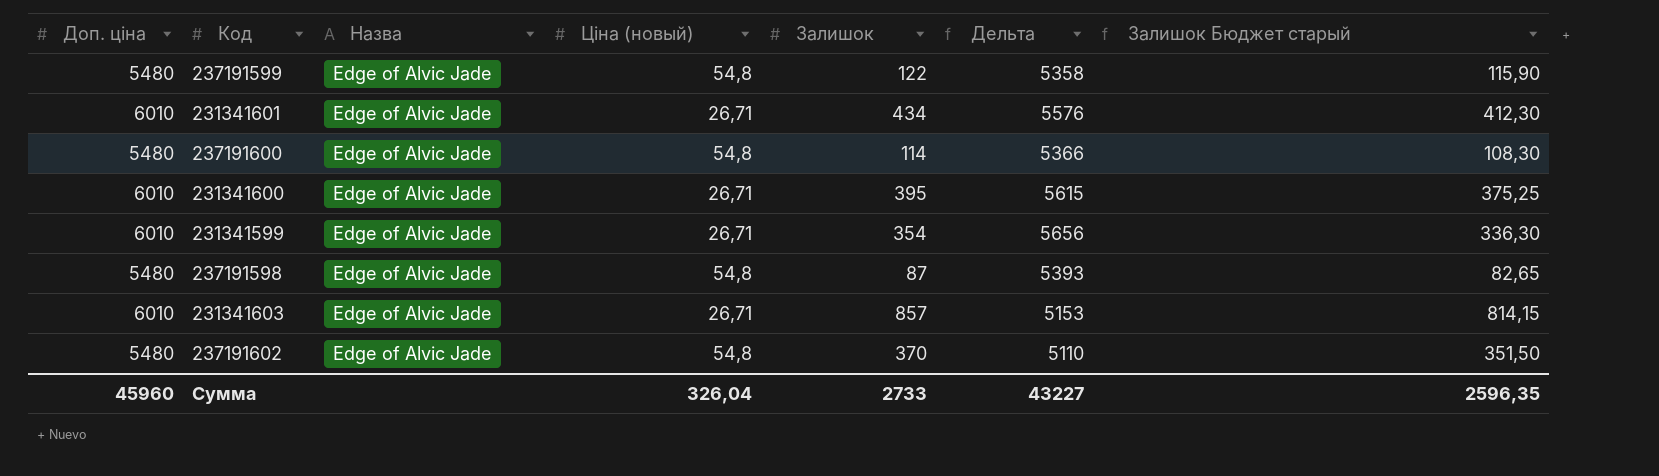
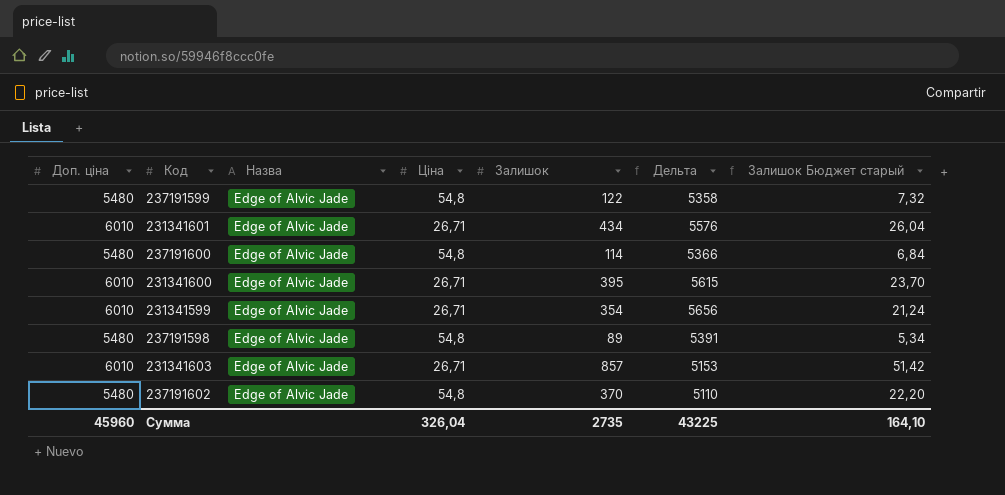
column name: Ціна (новый) -> Ціна
column Залишок Бюджет старый | formula: [Залишок] * 0,95 -> [Залишок] * 0,06
237191598 | Залишок: 87 -> 89
237191598 | Дельта: 5393 -> 5391
Сумма | Залишок: 2733 -> 2735
Сумма | Дельта: 43227 -> 43225
Сумма | Залишок Бюджет старый: 2596,35 -> 164,10

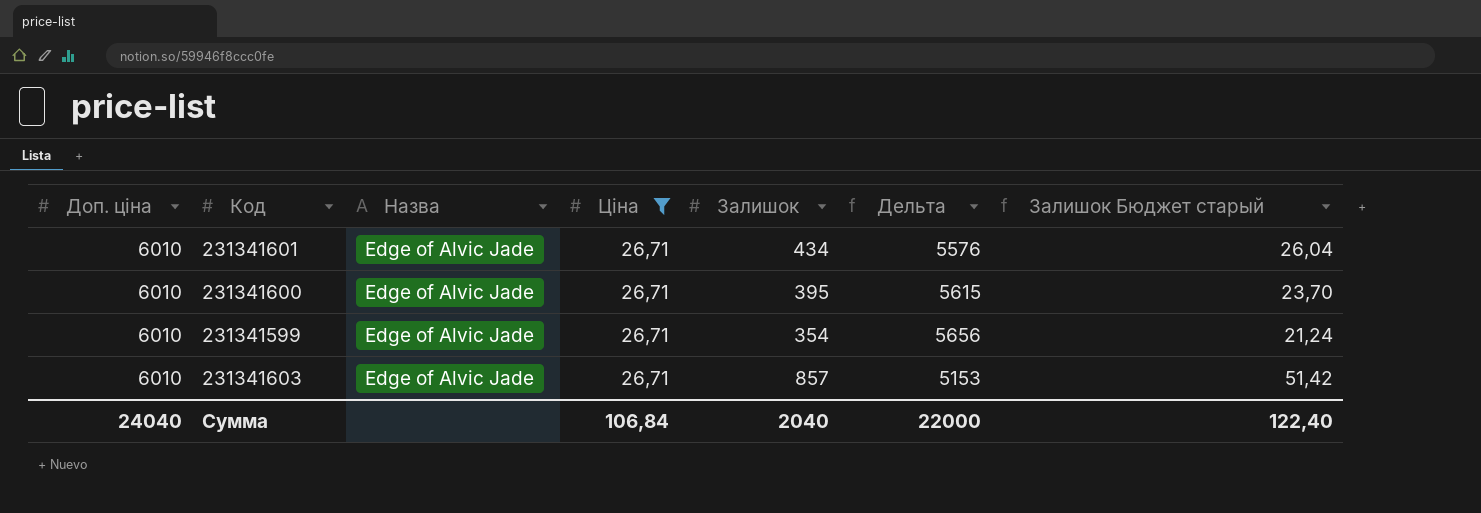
filter: none -> Ціна = 26,71
Сумма | Доп. ціна: 45960 -> 24040
Сумма | Ціна: 326,04 -> 106,84
Сумма | Залишок: 2735 -> 2040
Сумма | Дельта: 43225 -> 22000
Сумма | Залишок Бюджет старый: 164,10 -> 122,40

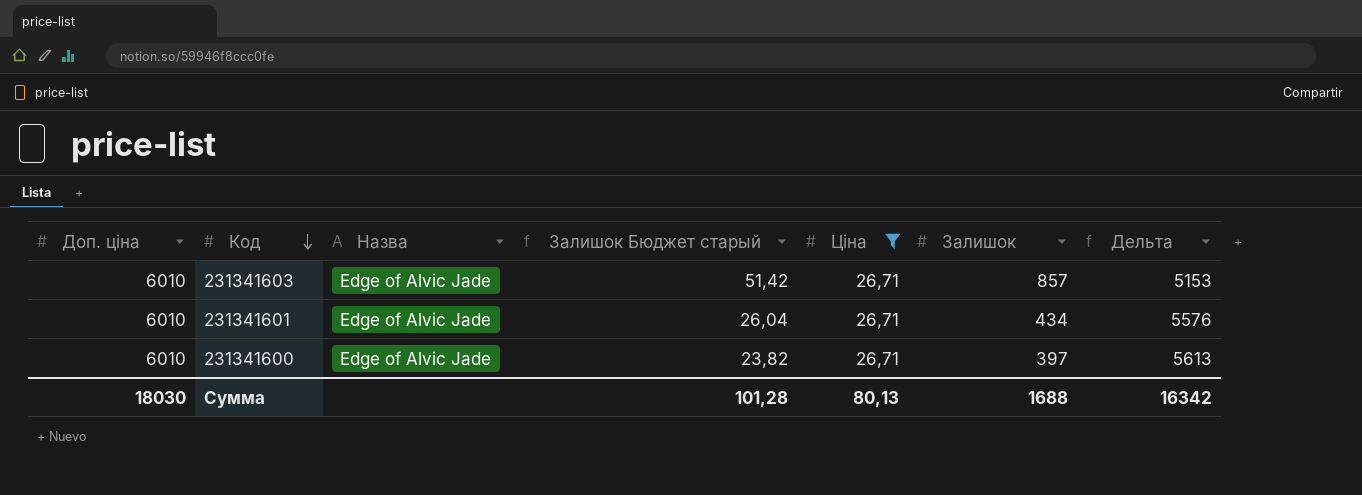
row order: none -> Код descending
column Залишок Бюджет старый | position: 7 -> 4
row 231341599: 6010 | Edge of Alvic Jade | 26,71 | 354 | 5656 | 21,24 -> none
231341600 | Залишок Бюджет старый: 23,70 -> 23,82
231341600 | Залишок: 395 -> 397
231341600 | Дельта: 5615 -> 5613
Сумма | Доп. ціна: 24040 -> 18030
Сумма | Залишок Бюджет старый: 122,40 -> 101,28
Сумма | Ціна: 106,84 -> 80,13
Сумма | Залишок: 2040 -> 1688
Сумма | Дельта: 22000 -> 16342

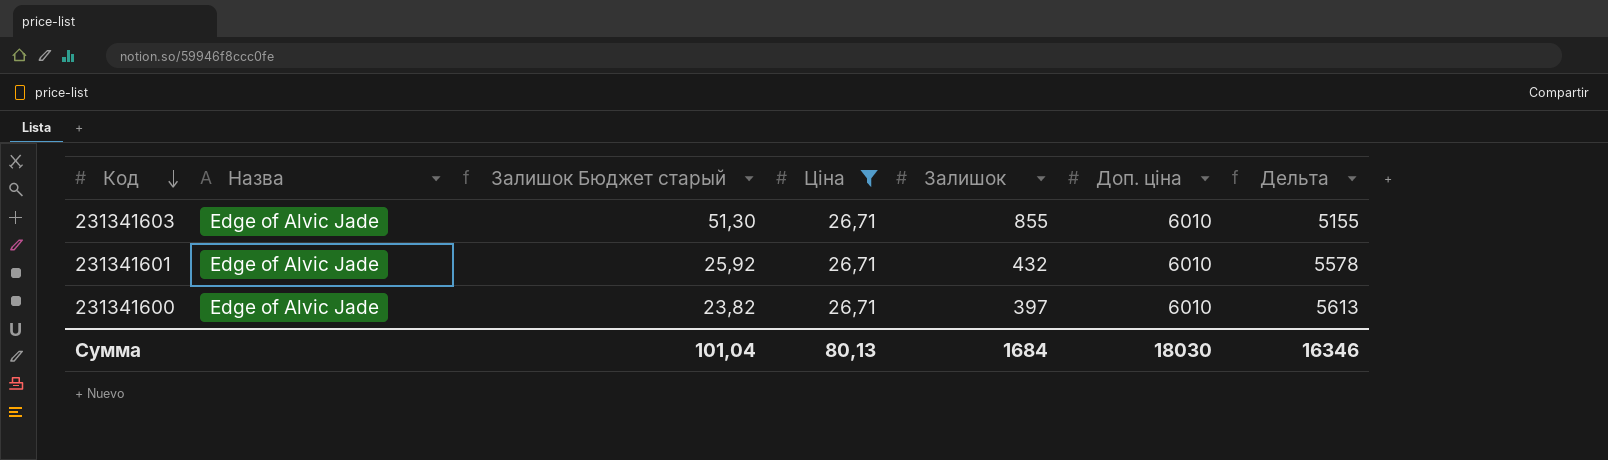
column Доп. ціна | position: 1 -> 6
231341603 | Залишок Бюджет старый: 51,42 -> 51,30
231341603 | Залишок: 857 -> 855
231341603 | Дельта: 5153 -> 5155
231341601 | Залишок Бюджет старый: 26,04 -> 25,92
231341601 | Залишок: 434 -> 432
231341601 | Дельта: 5576 -> 5578
Сумма | Залишок Бюджет старый: 101,28 -> 101,04
Сумма | Залишок: 1688 -> 1684
Сумма | Дельта: 16342 -> 16346

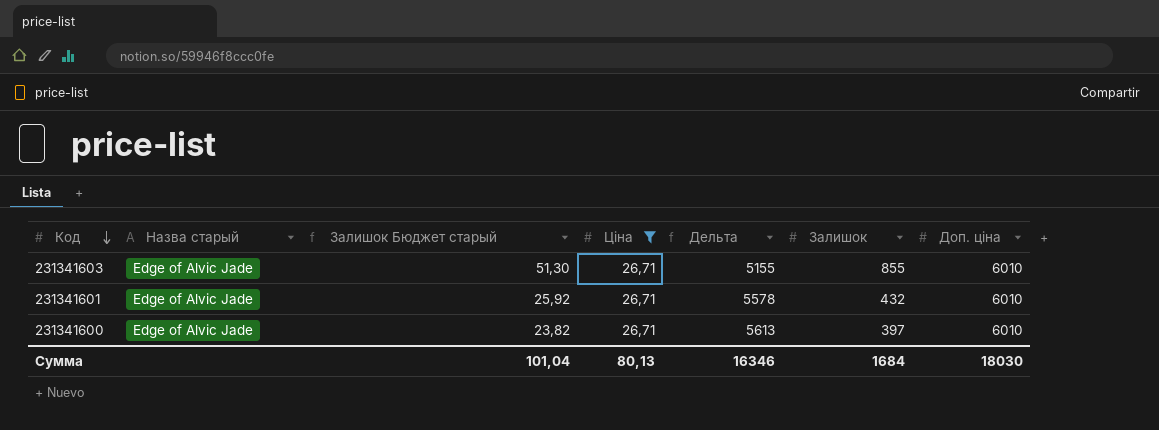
column name: Назва -> Назва старый
column Дельта | position: 7 -> 5

